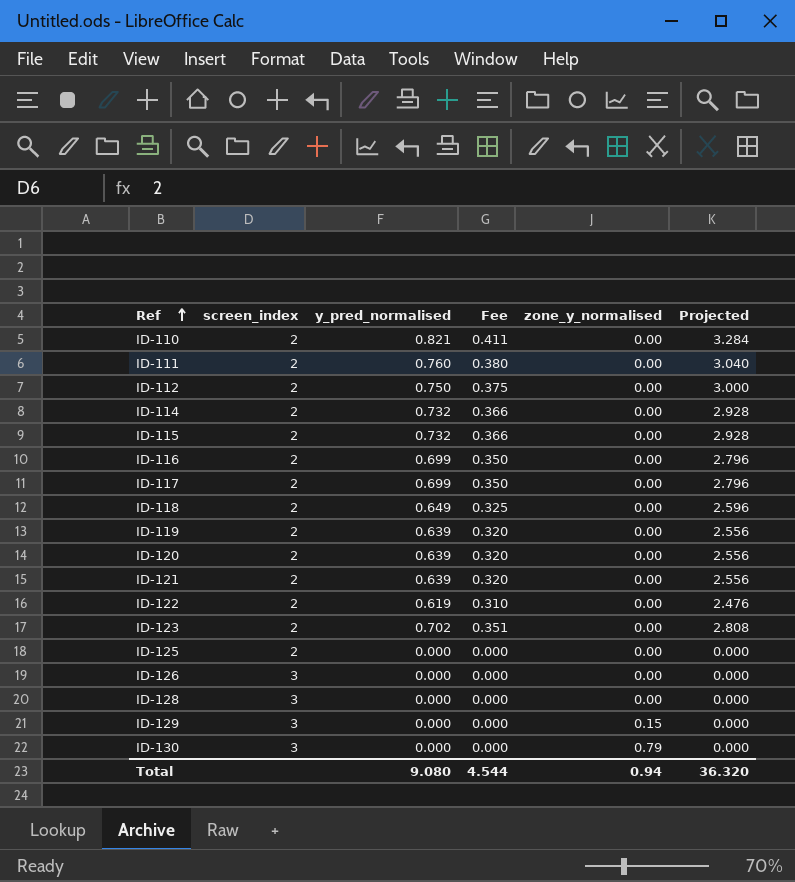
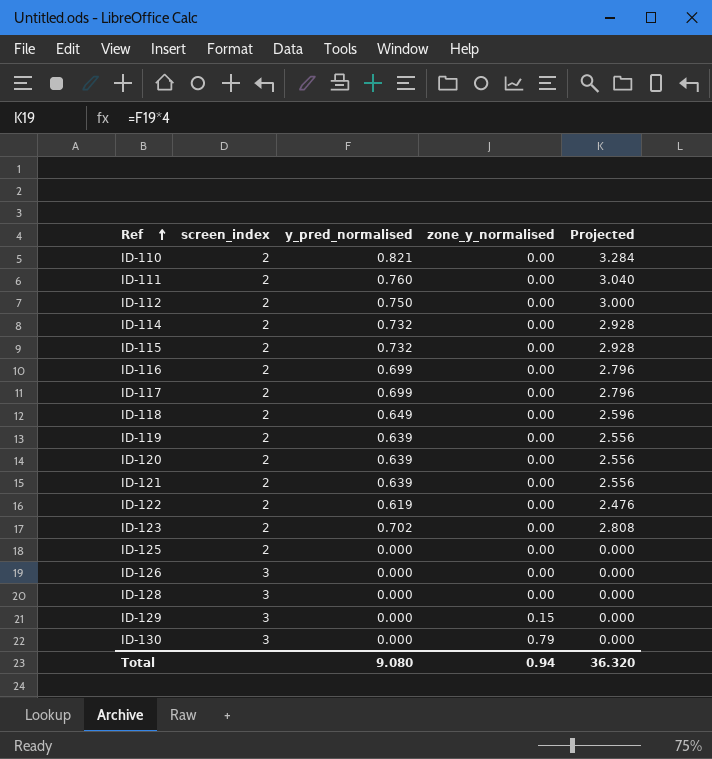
column Fee | formula: [y_pred_normalised] * 0.5 -> none

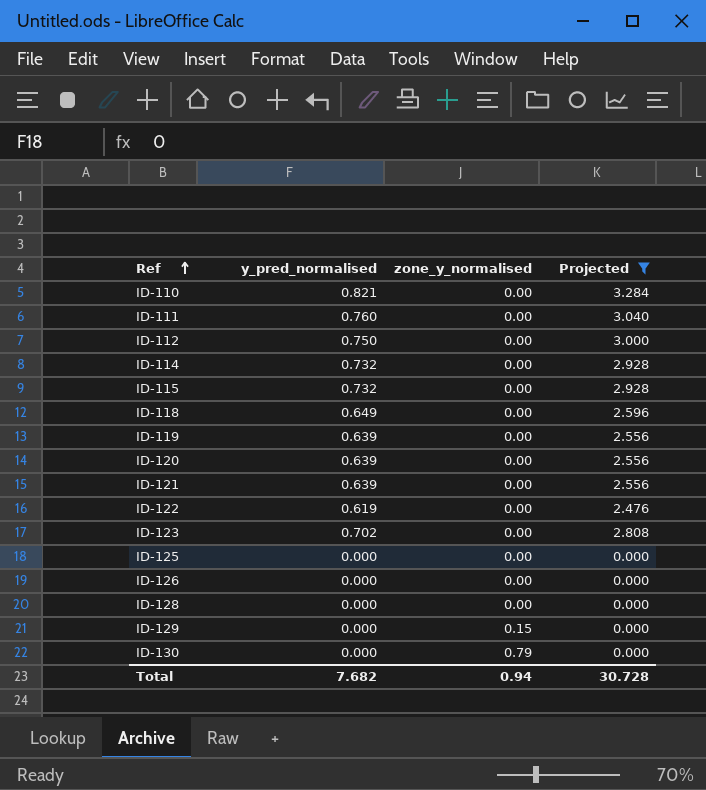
filter: none -> Projected != 2.796
column screen_index | position: 2 -> none
Total | y_pred_normalised: 9.080 -> 7.682
Total | Projected: 36.320 -> 30.728

